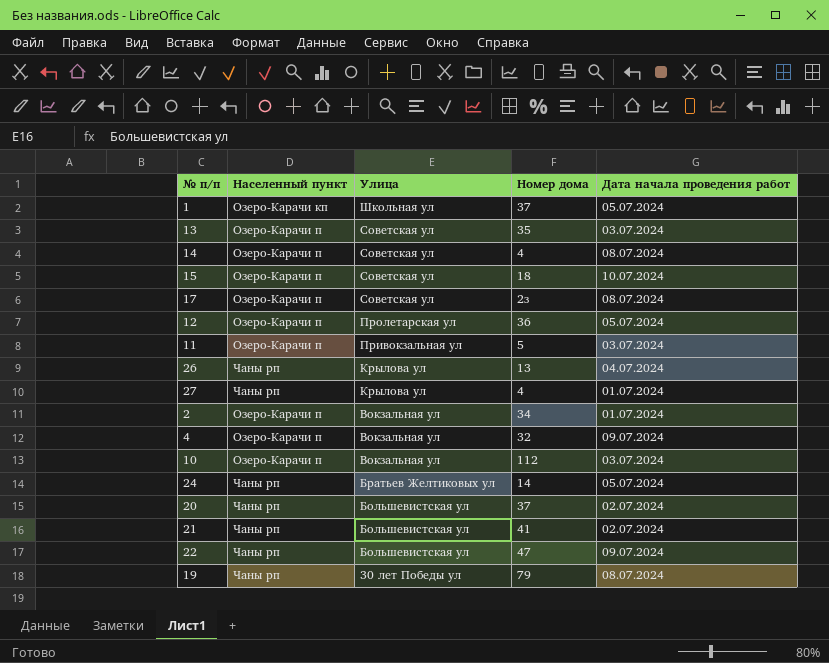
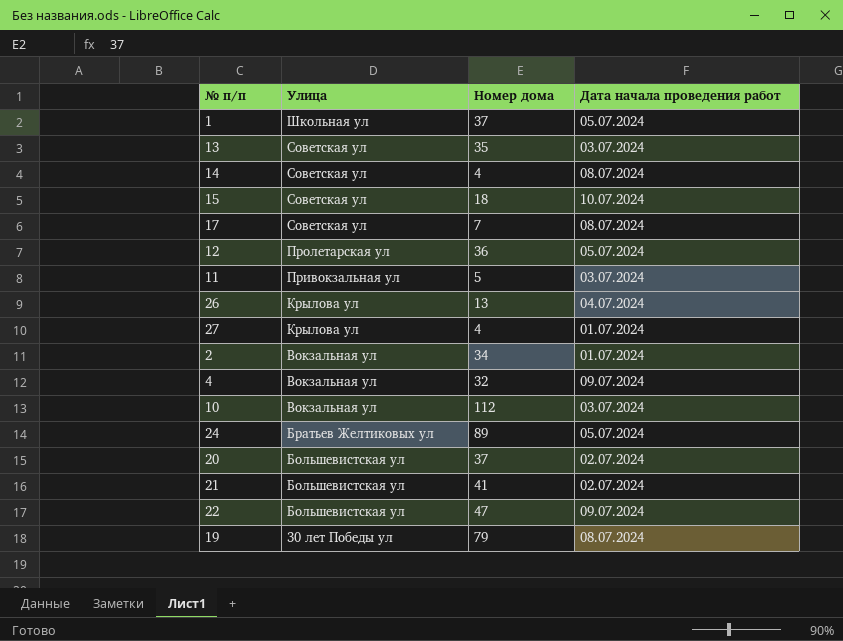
column Населенный пункт | position: 2 -> none
17 | Номер дома: 2з -> 7
24 | Номер дома: 14 -> 89

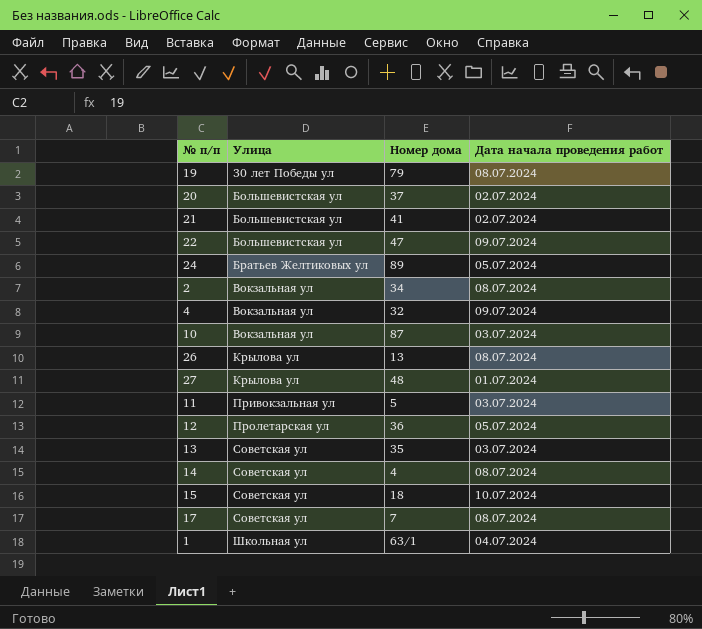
row order: Улица descending -> Улица ascending
2 | Дата начала проведения работ: 01.07.2024 -> 08.07.2024
10 | Номер дома: 112 -> 87
26 | Дата начала проведения работ: 04.07.2024 -> 08.07.2024
27 | Номер дома: 4 -> 48
1 | Номер дома: 37 -> 63/1
1 | Дата начала проведения работ: 05.07.2024 -> 04.07.2024

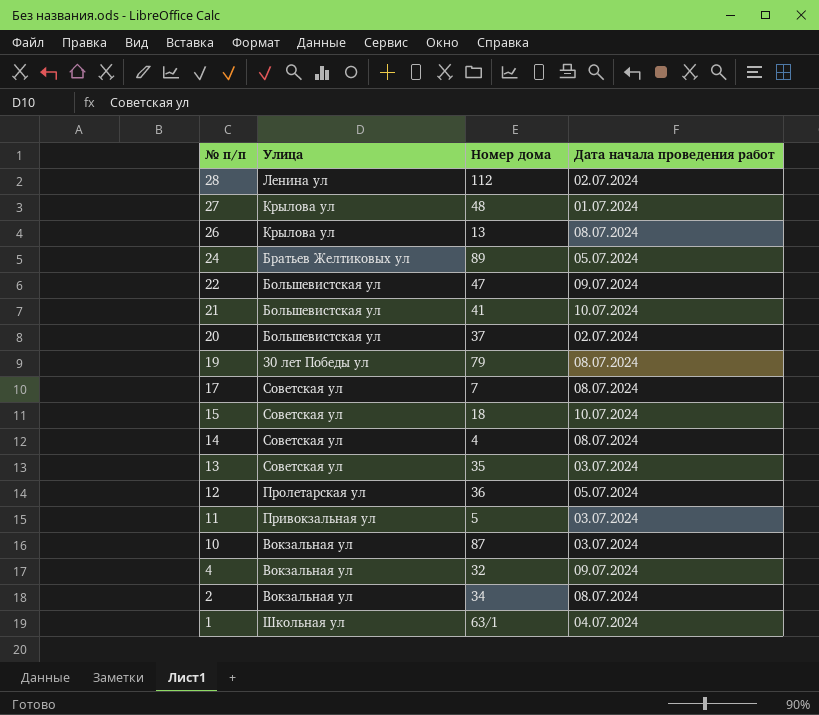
row order: Улица ascending -> № п/п descending
row 28: none -> Ленина ул | 112 | 02.07.2024
21 | Дата начала проведения работ: 02.07.2024 -> 10.07.2024

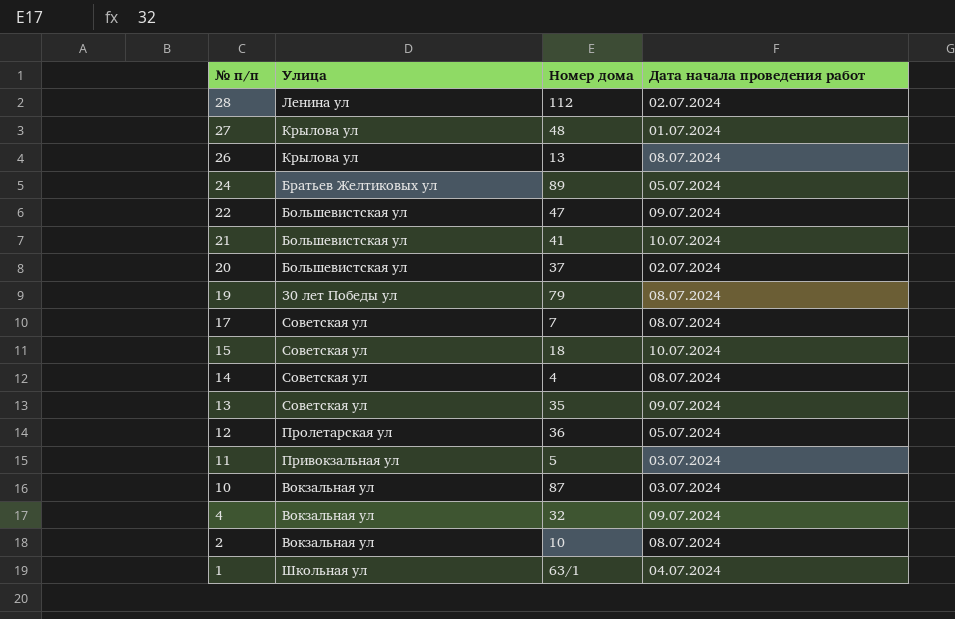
13 | Дата начала проведения работ: 03.07.2024 -> 09.07.2024
2 | Номер дома: 34 -> 10

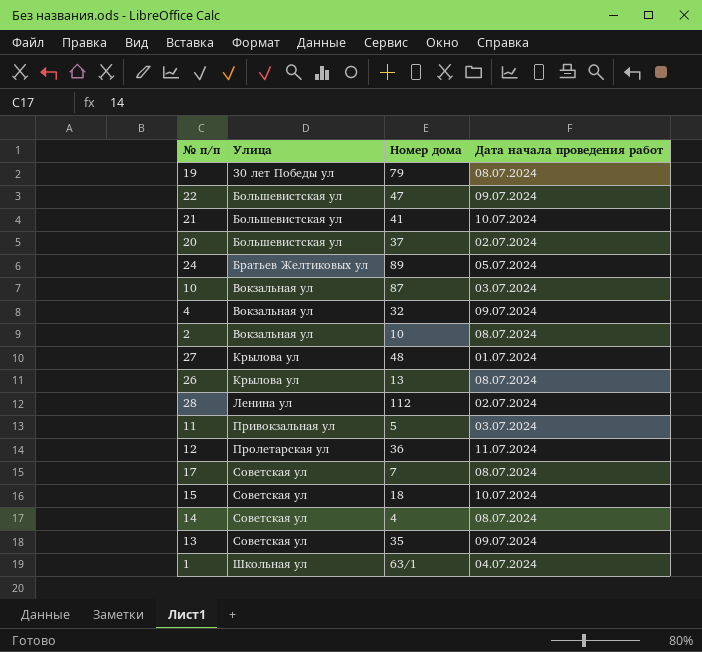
row order: № п/п descending -> Улица ascending
12 | Дата начала проведения работ: 05.07.2024 -> 11.07.2024

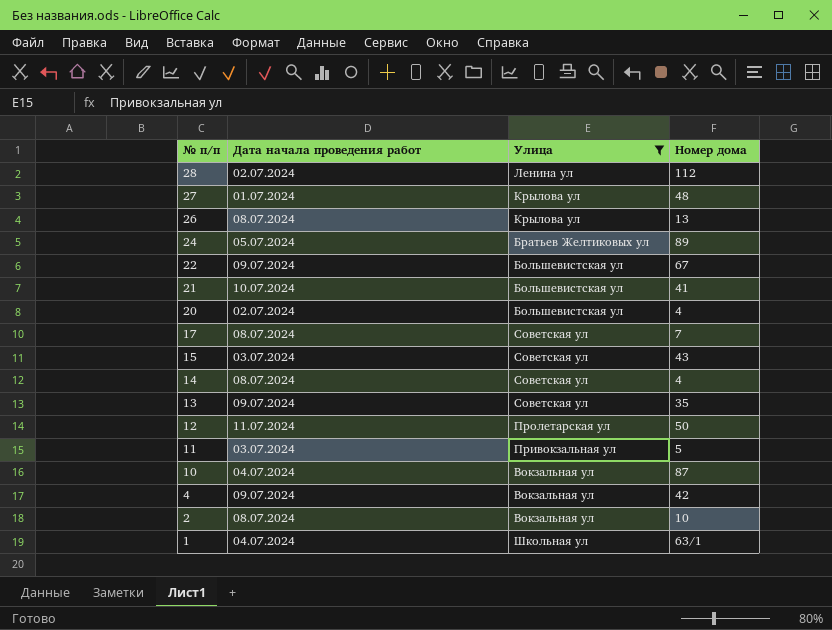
filter: none -> Улица != 30 лет Победы ул
row order: Улица ascending -> № п/п descending
column Дата начала проведения работ | position: 4 -> 2
22 | Номер дома: 47 -> 67
20 | Номер дома: 37 -> 4
15 | Дата начала проведения работ: 10.07.2024 -> 03.07.2024
15 | Номер дома: 18 -> 43
12 | Номер дома: 36 -> 50
10 | Дата начала проведения работ: 03.07.2024 -> 04.07.2024
4 | Номер дома: 32 -> 42

